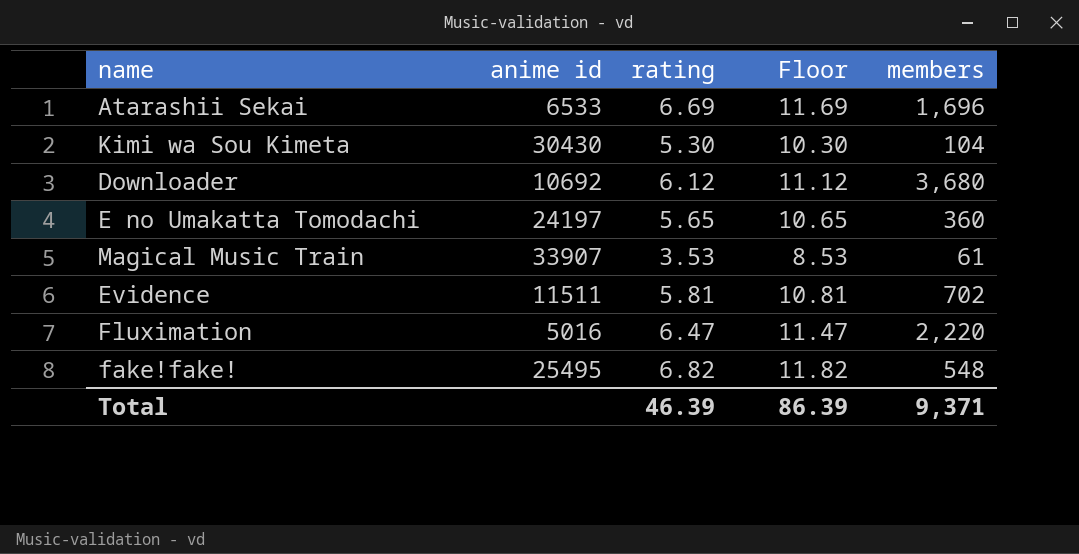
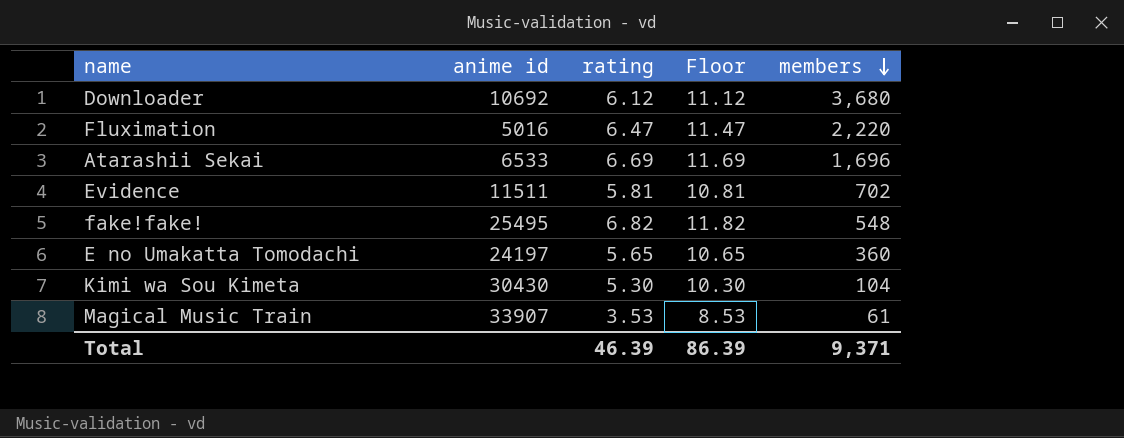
row order: none -> members descending

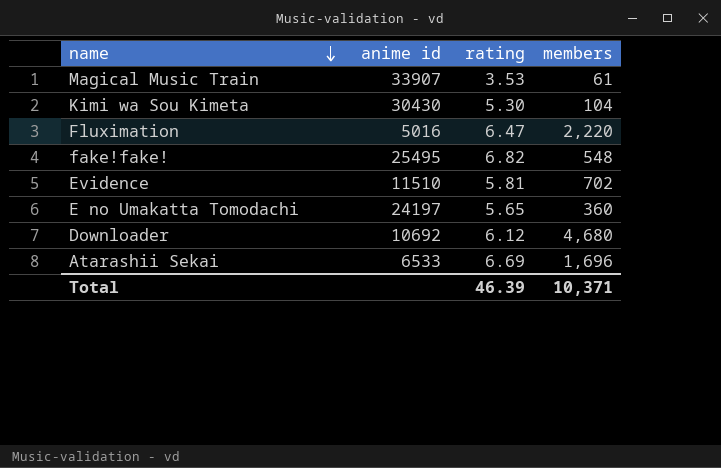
row order: members descending -> name descending
column Floor | formula: [rating] + 5 -> none
Evidence | anime id: 11511 -> 11510
Downloader | members: 3,680 -> 4,680
Total | members: 9,371 -> 10,371

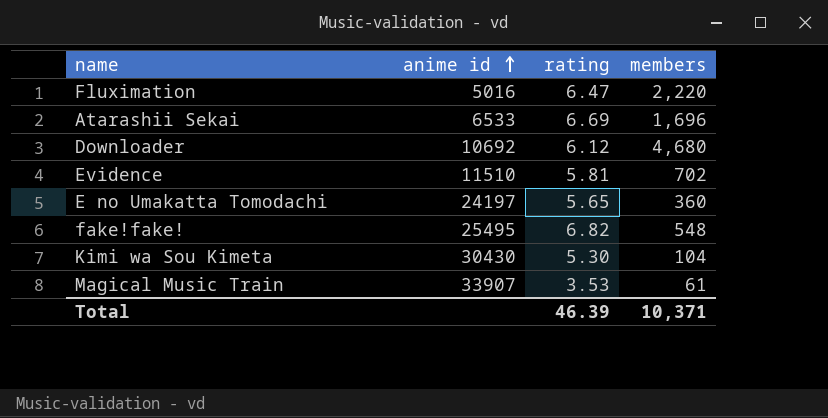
row order: name descending -> anime id ascending

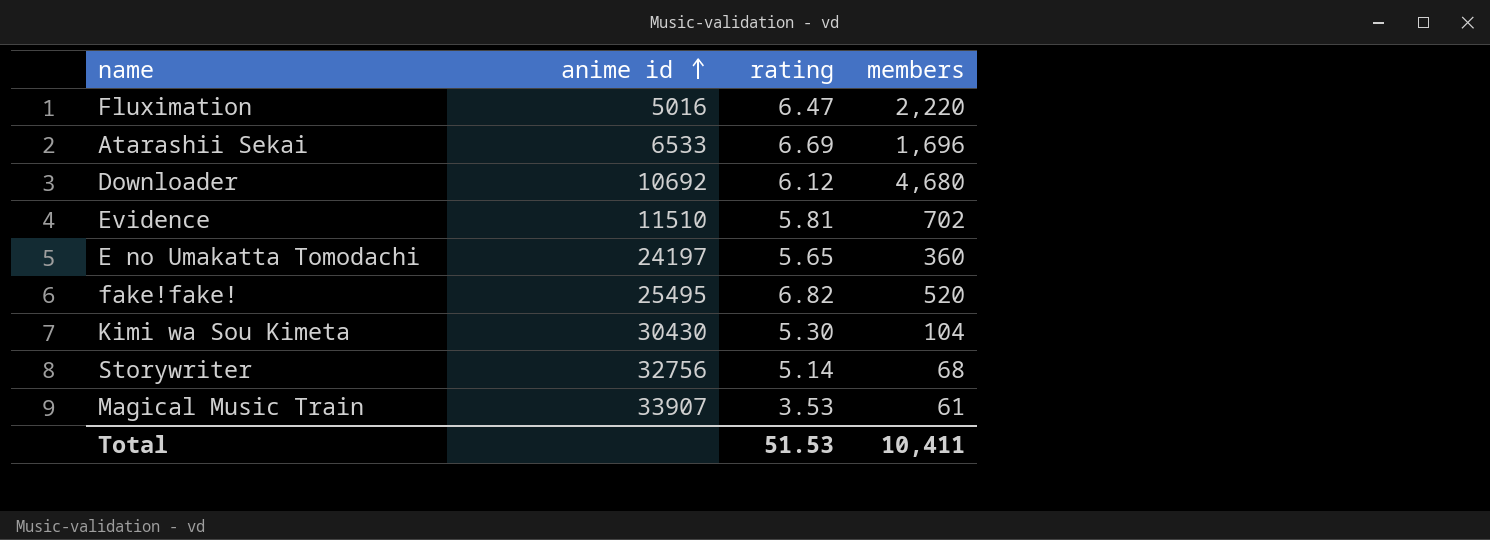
fake!fake! | members: 548 -> 520
row Storywriter: none -> 32756 | 5.14 | 68
Total | rating: 46.39 -> 51.53
Total | members: 10,371 -> 10,411

